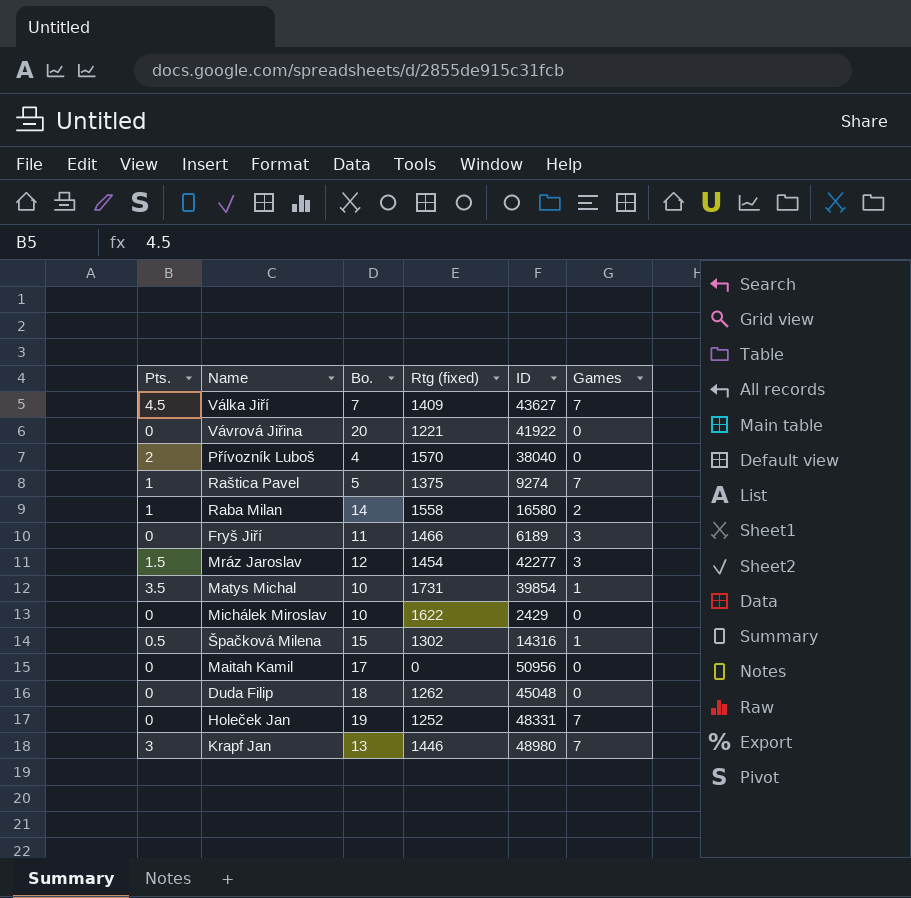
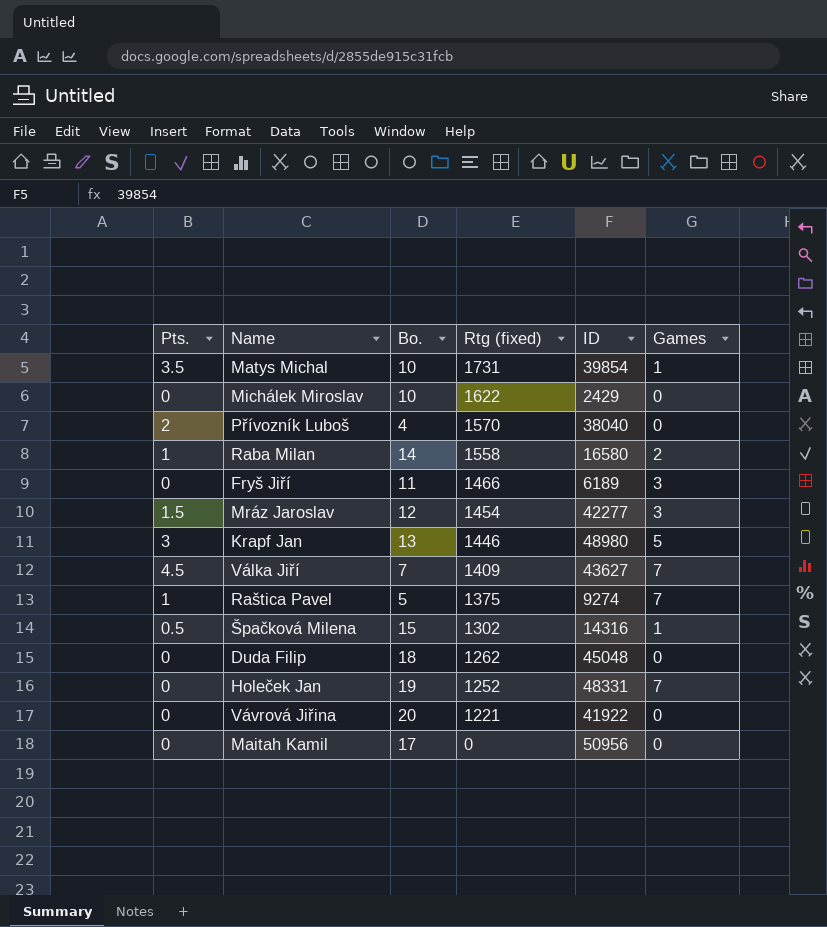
row order: none -> Rtg (fixed) descending
Krapf Jan | Games: 7 -> 5

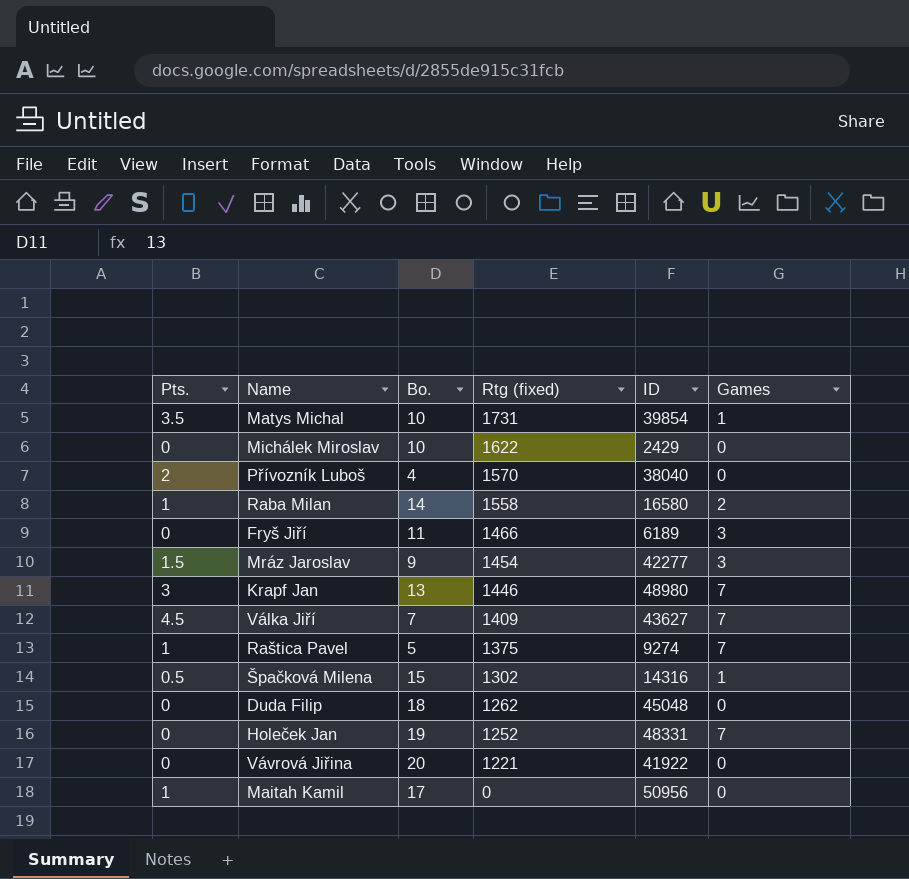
Mráz Jaroslav | Bo.: 12 -> 9
Krapf Jan | Games: 5 -> 7
Maitah Kamil | Pts.: 0 -> 1

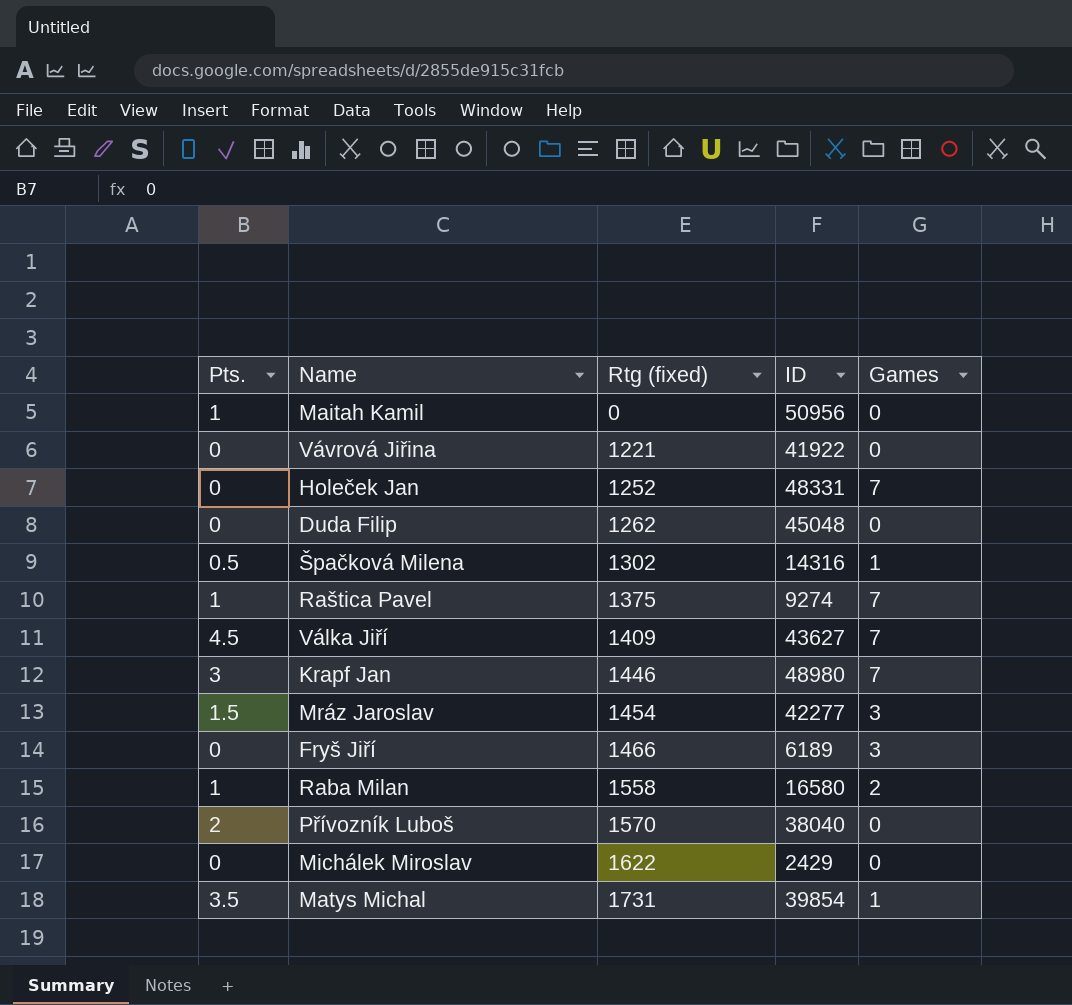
row order: Rtg (fixed) descending -> Rtg (fixed) ascending
column Bo. | position: 3 -> none

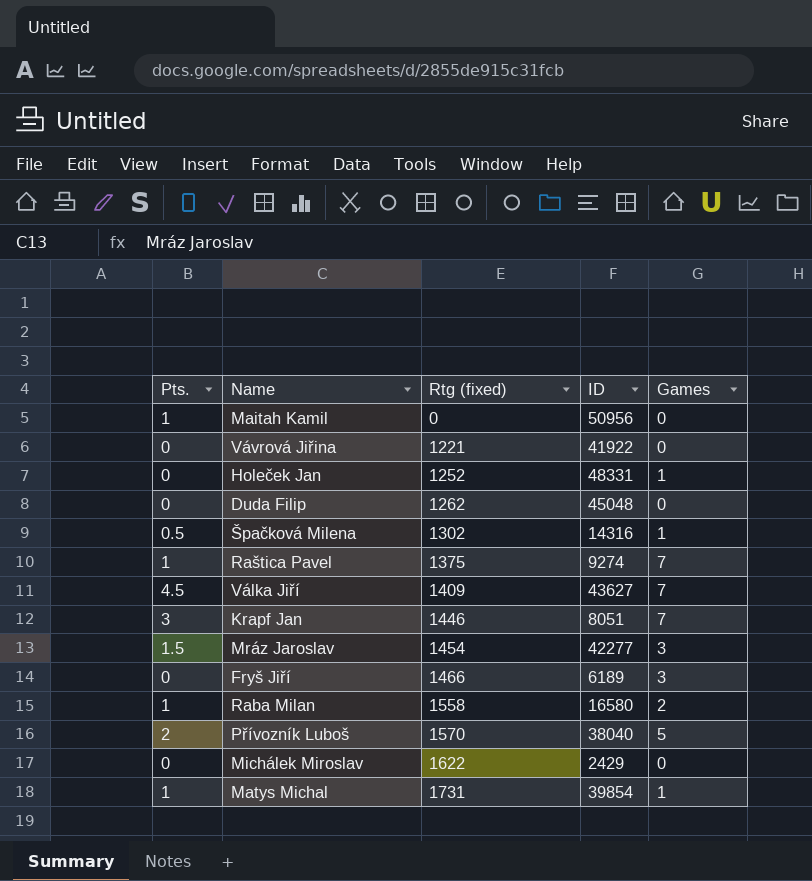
Holeček Jan | Games: 7 -> 1
Krapf Jan | ID: 48980 -> 8051
Přívozník Luboš | Games: 0 -> 5
Matys Michal | Pts.: 3.5 -> 1

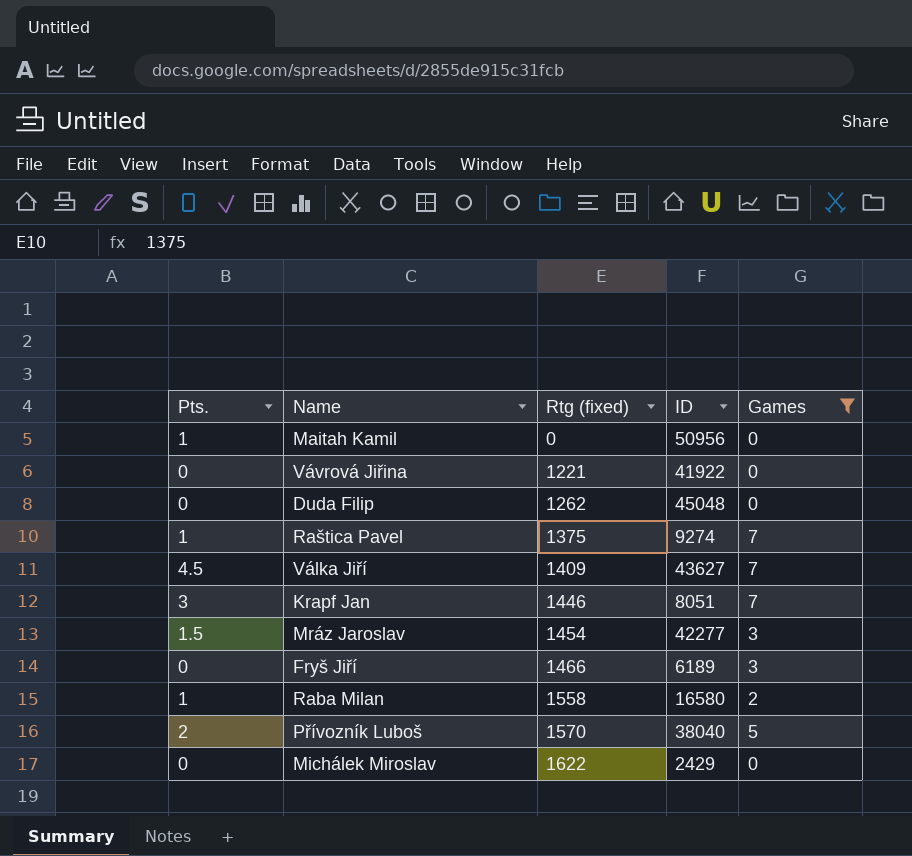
filter: none -> Games != 1

